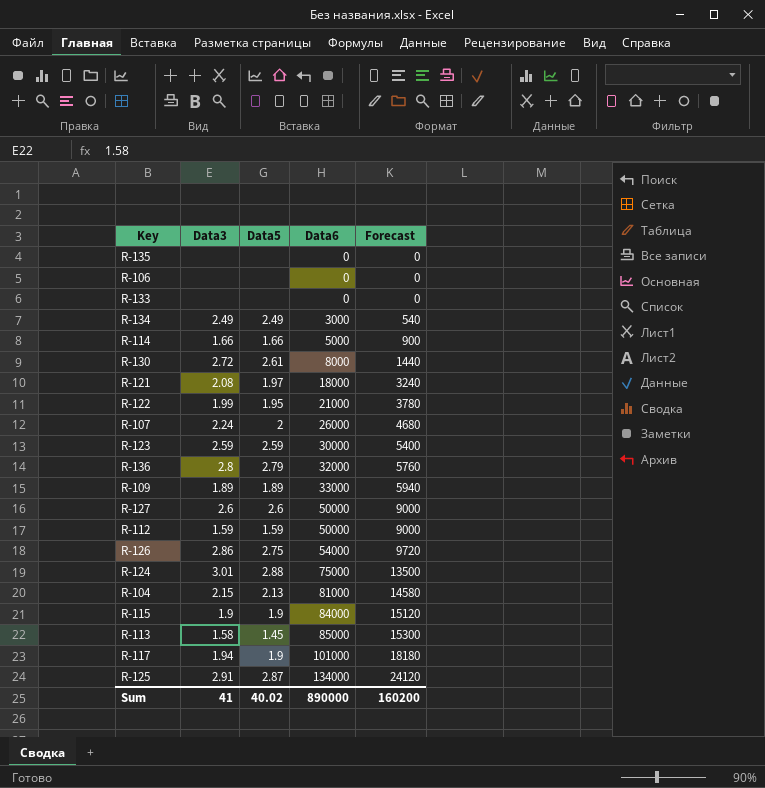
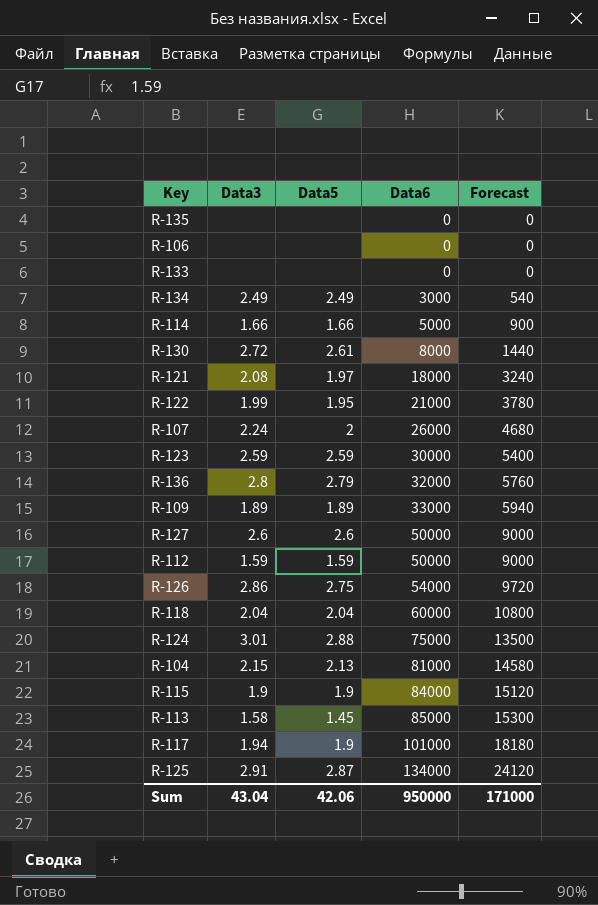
row R-118: none -> 2.04 | 2.04 | 60000 | 10800
Sum | Data3: 41 -> 43.04
Sum | Data5: 40.02 -> 42.06
Sum | Data6: 890000 -> 950000
Sum | Forecast: 160200 -> 171000

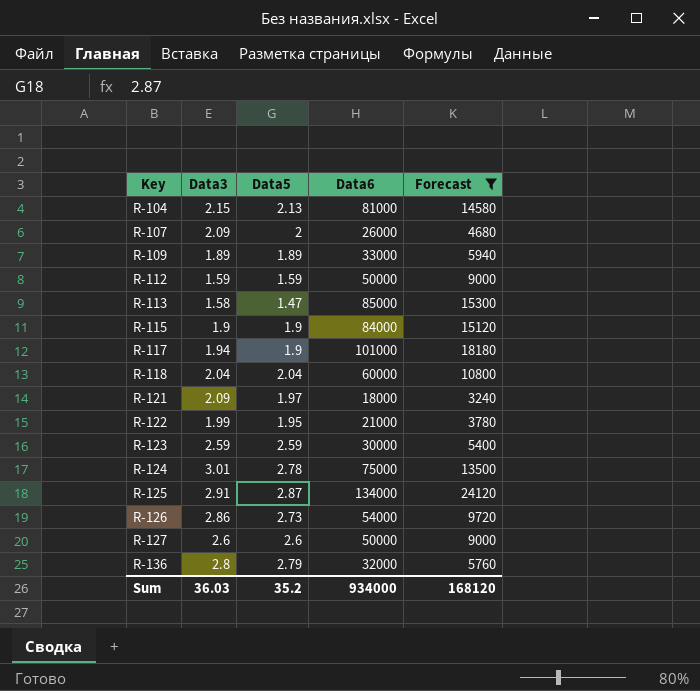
filter: none -> Forecast >= 3240
row order: Data6 ascending -> Key ascending
R-107 | Data3: 2.24 -> 2.09
R-113 | Data5: 1.45 -> 1.47
R-121 | Data3: 2.08 -> 2.09
R-124 | Data5: 2.88 -> 2.78
R-126 | Data5: 2.75 -> 2.73
Sum | Data3: 43.04 -> 36.03
Sum | Data5: 42.06 -> 35.2
Sum | Data6: 950000 -> 934000
Sum | Forecast: 171000 -> 168120

